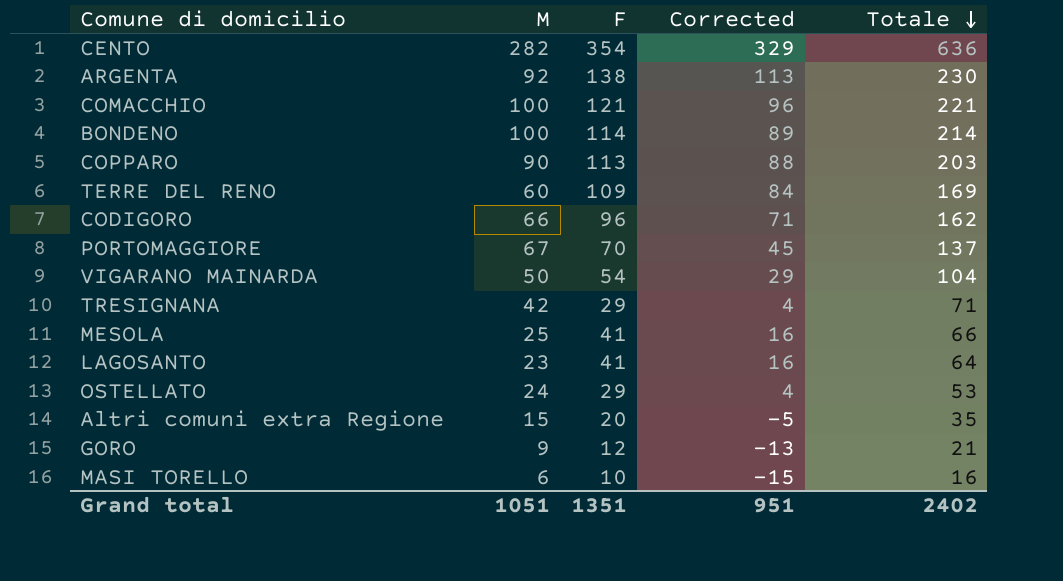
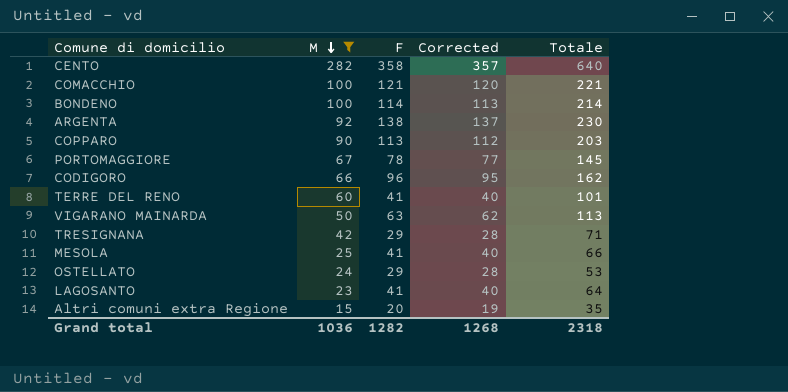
filter: none -> M >= 15
row order: Totale descending -> M descending
column Corrected | formula: [F] - 25 -> [F] - 1
CENTO | F: 354 -> 358
CENTO | Totale: 636 -> 640
PORTOMAGGIORE | F: 70 -> 78
PORTOMAGGIORE | Totale: 137 -> 145
TERRE DEL RENO | F: 109 -> 41
TERRE DEL RENO | Totale: 169 -> 101
VIGARANO MAINARDA | F: 54 -> 63
VIGARANO MAINARDA | Totale: 104 -> 113
Grand total | M: 1051 -> 1036
Grand total | F: 1351 -> 1282
Grand total | Corrected: 951 -> 1268
Grand total | Totale: 2402 -> 2318

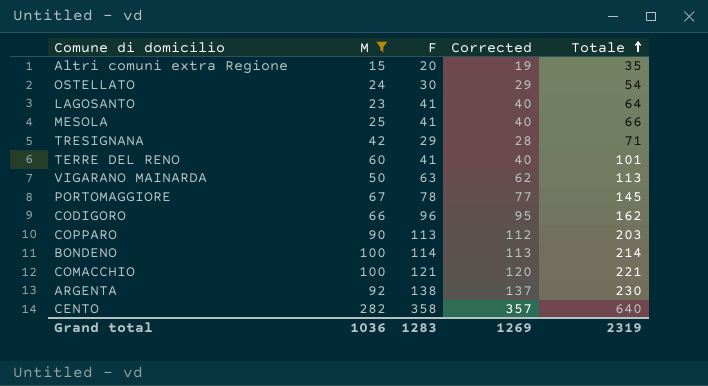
row order: M descending -> Totale ascending
OSTELLATO | F: 29 -> 30
OSTELLATO | Corrected: 28 -> 29
OSTELLATO | Totale: 53 -> 54
Grand total | F: 1282 -> 1283
Grand total | Corrected: 1268 -> 1269
Grand total | Totale: 2318 -> 2319

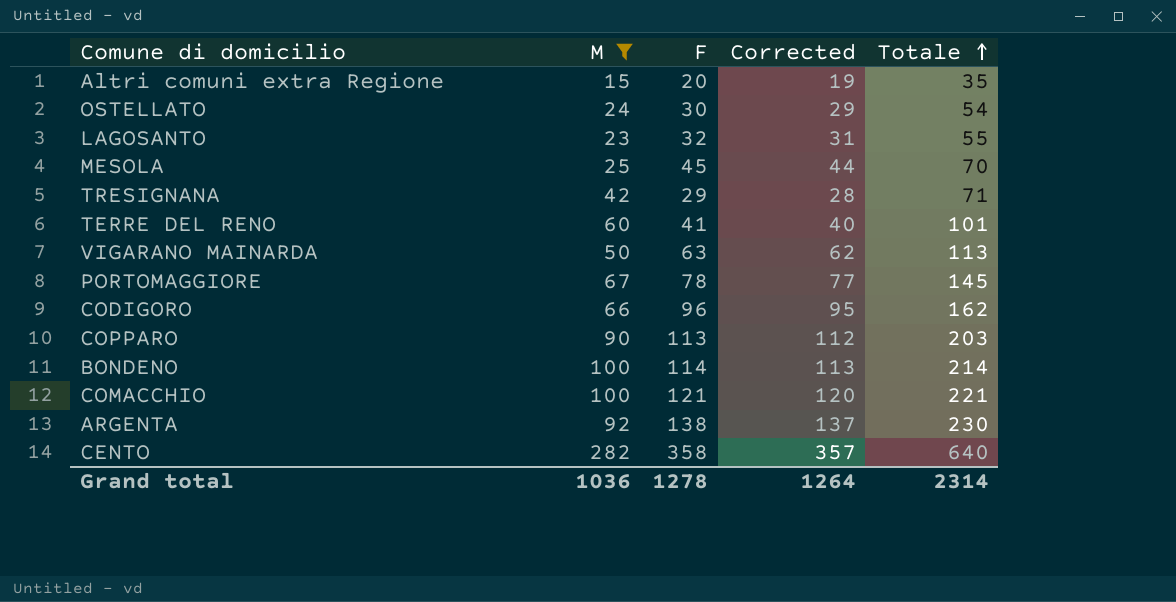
LAGOSANTO | F: 41 -> 32
LAGOSANTO | Corrected: 40 -> 31
LAGOSANTO | Totale: 64 -> 55
MESOLA | F: 41 -> 45
MESOLA | Corrected: 40 -> 44
MESOLA | Totale: 66 -> 70
Grand total | F: 1283 -> 1278
Grand total | Corrected: 1269 -> 1264
Grand total | Totale: 2319 -> 2314

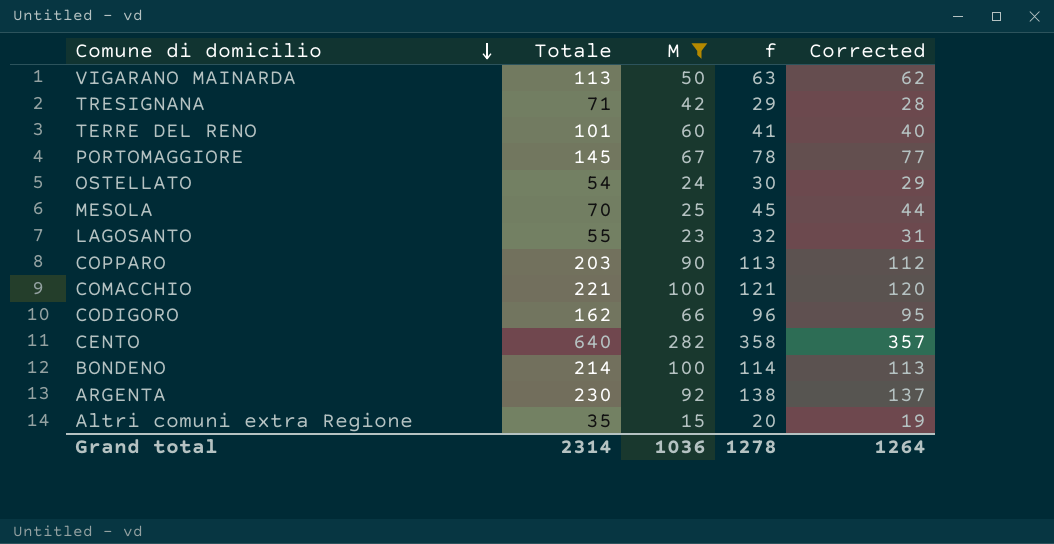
row order: Totale ascending -> Comune di domicilio descending
column Totale | position: 5 -> 2
column name: F -> f

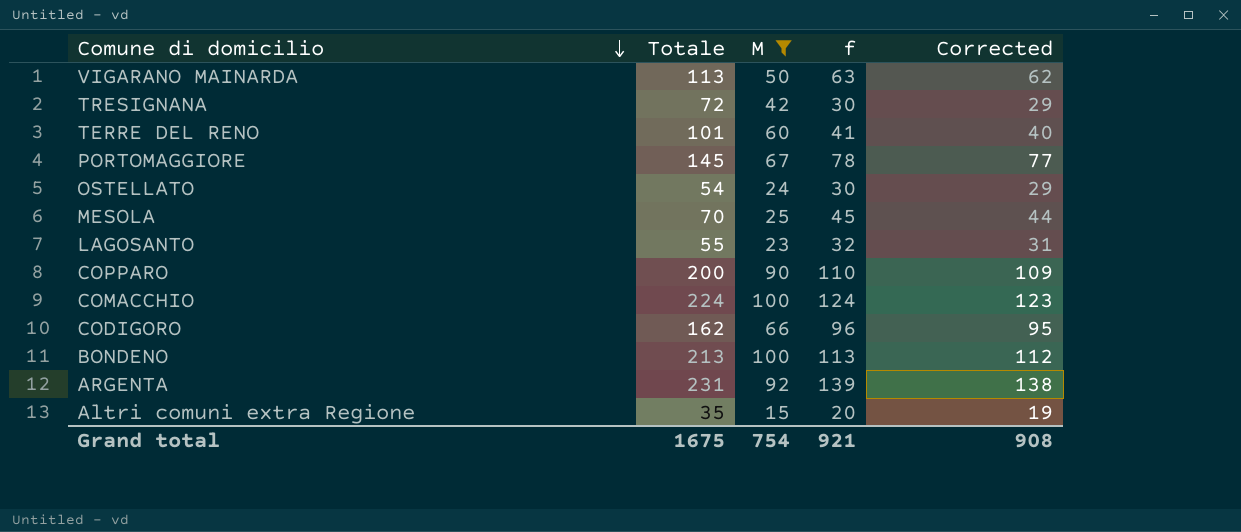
row CENTO: 640 | 282 | 358 | 357 -> none
TRESIGNANA | Totale: 71 -> 72
TRESIGNANA | f: 29 -> 30
TRESIGNANA | Corrected: 28 -> 29
COPPARO | Totale: 203 -> 200
COPPARO | f: 113 -> 110
COPPARO | Corrected: 112 -> 109
COMACCHIO | Totale: 221 -> 224
COMACCHIO | f: 121 -> 124
COMACCHIO | Corrected: 120 -> 123
BONDENO | Totale: 214 -> 213
BONDENO | f: 114 -> 113
BONDENO | Corrected: 113 -> 112
ARGENTA | Totale: 230 -> 231
ARGENTA | f: 138 -> 139
ARGENTA | Corrected: 137 -> 138
Grand total | Totale: 2314 -> 1675
Grand total | M: 1036 -> 754
Grand total | f: 1278 -> 921
Grand total | Corrected: 1264 -> 908

